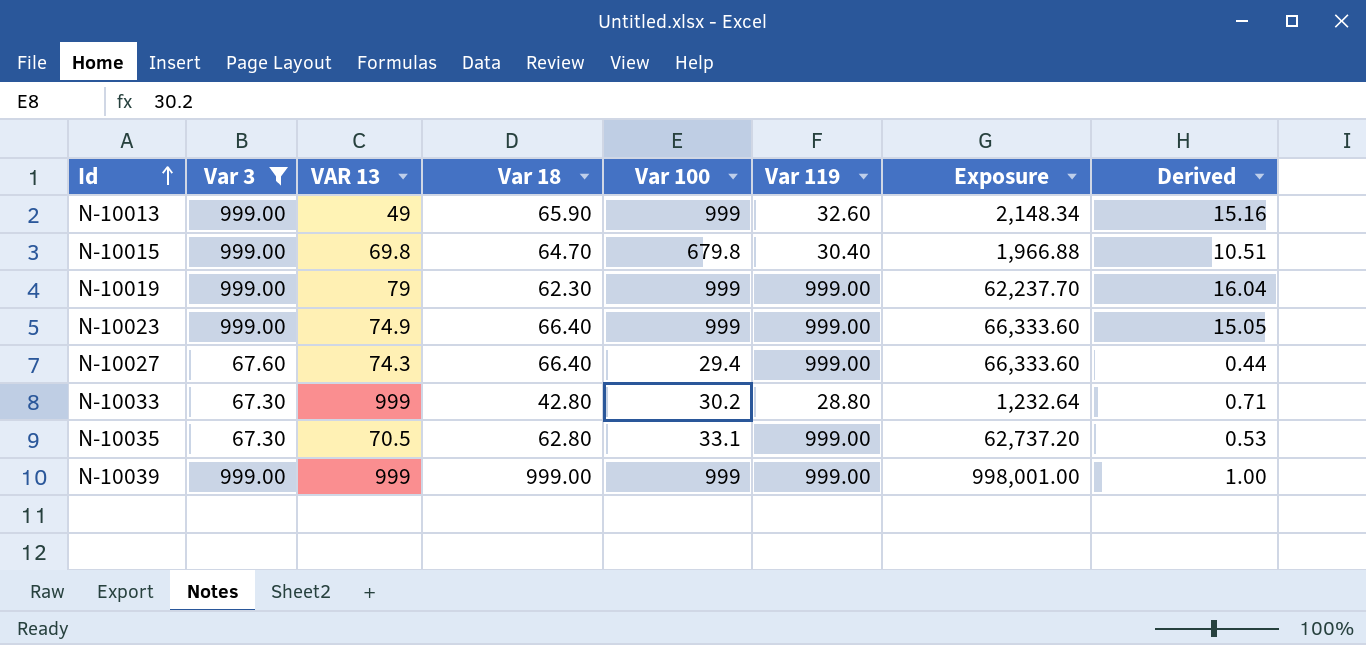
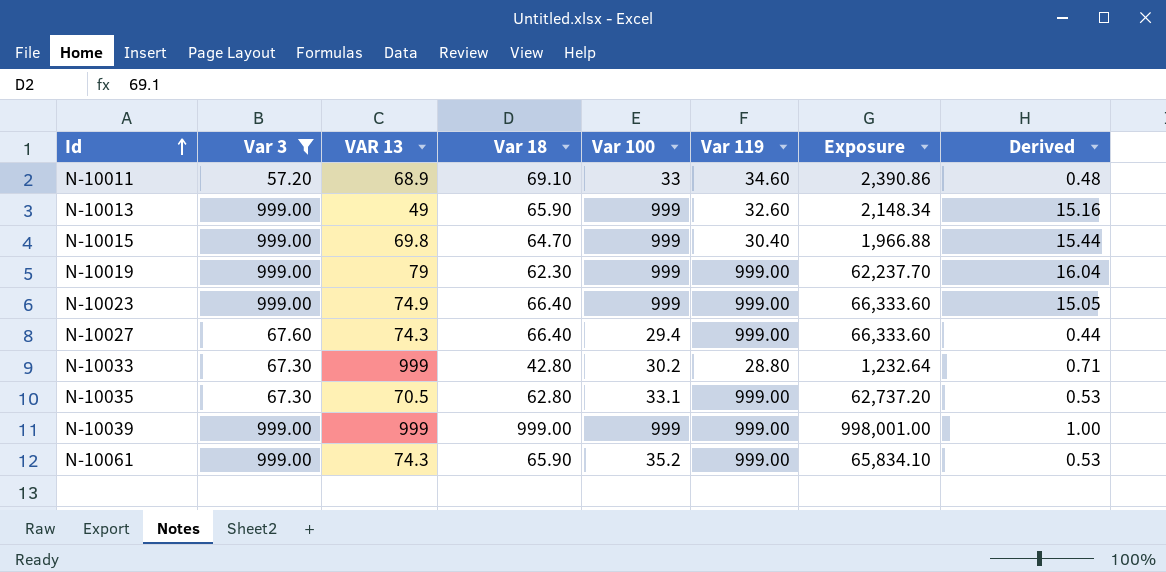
row N-10011: none -> 57.20 | 68.9 | 69.10 | 33 | 34.60 | 2,390.86 | 0.48
N-10015 | Var 100: 679.8 -> 999
N-10015 | Derived: 10.51 -> 15.44
row N-10061: none -> 999.00 | 74.3 | 65.90 | 35.2 | 999.00 | 65,834.10 | 0.53

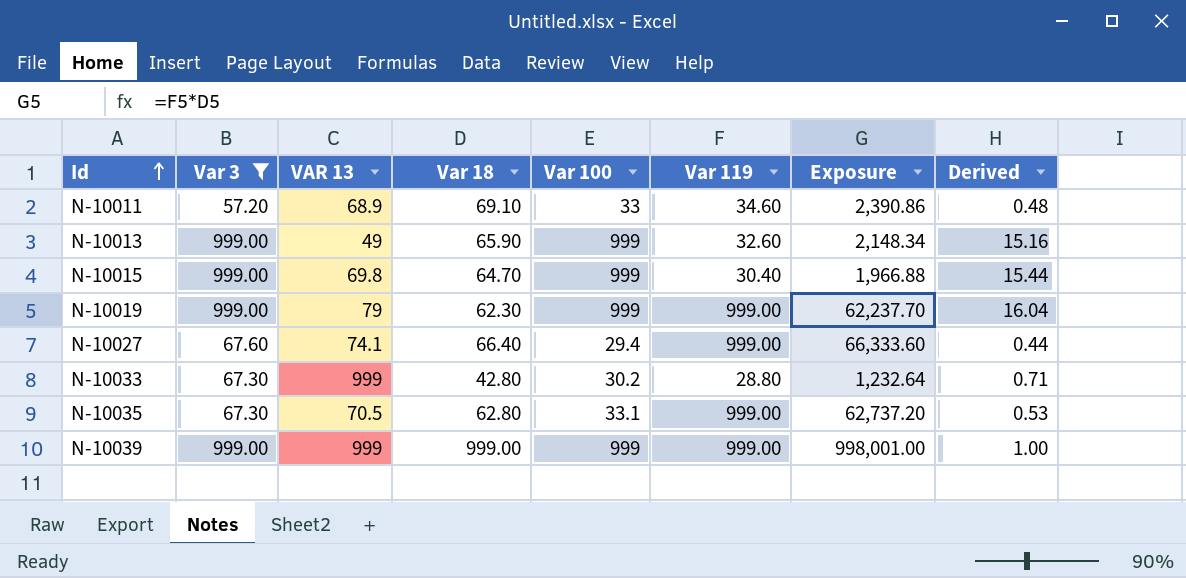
row N-10023: 999.00 | 74.9 | 66.40 | 999 | 999.00 | 66,333.60 | 15.05 -> none
row N-10061: 999.00 | 74.3 | 65.90 | 35.2 | 999.00 | 65,834.10 | 0.53 -> none
N-10027 | VAR 13: 74.3 -> 74.1

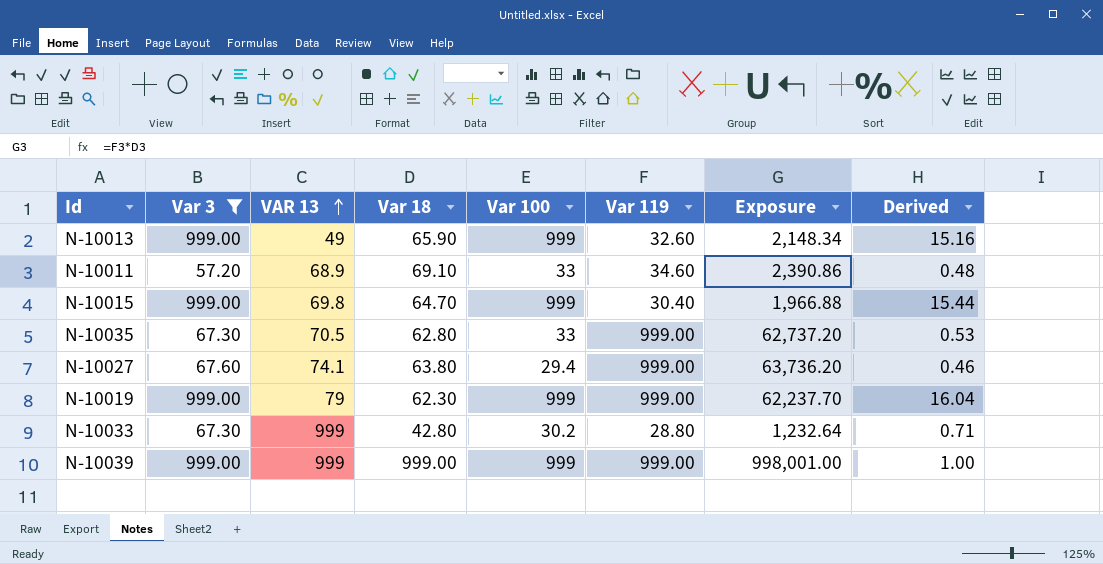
row order: Id ascending -> VAR 13 ascending
N-10035 | Var 100: 33.1 -> 33
N-10027 | Var 18: 66.40 -> 63.80
N-10027 | Exposure: 66,333.60 -> 63,736.20
N-10027 | Derived: 0.44 -> 0.46

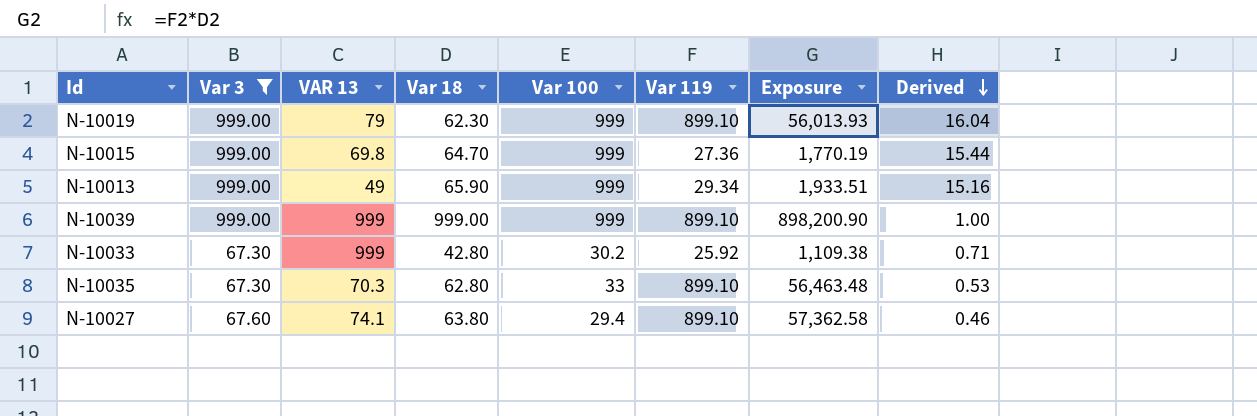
row order: VAR 13 ascending -> Derived descending
row N-10011: 57.20 | 68.9 | 69.10 | 33 | 34.60 | 2,390.86 | 0.48 -> none
N-10019 | Var 119: 999.00 -> 899.10
N-10019 | Exposure: 62,237.70 -> 56,013.93
N-10015 | Var 119: 30.40 -> 27.36
N-10015 | Exposure: 1,966.88 -> 1,770.19
N-10013 | Var 119: 32.60 -> 29.34
N-10013 | Exposure: 2,148.34 -> 1,933.51
N-10039 | Var 119: 999.00 -> 899.10
N-10039 | Exposure: 998,001.00 -> 898,200.90
N-10033 | Var 119: 28.80 -> 25.92
N-10033 | Exposure: 1,232.64 -> 1,109.38
N-10035 | VAR 13: 70.5 -> 70.3
N-10035 | Var 119: 999.00 -> 899.10
N-10035 | Exposure: 62,737.20 -> 56,463.48
N-10027 | Var 119: 999.00 -> 899.10
N-10027 | Exposure: 63,736.20 -> 57,362.58

